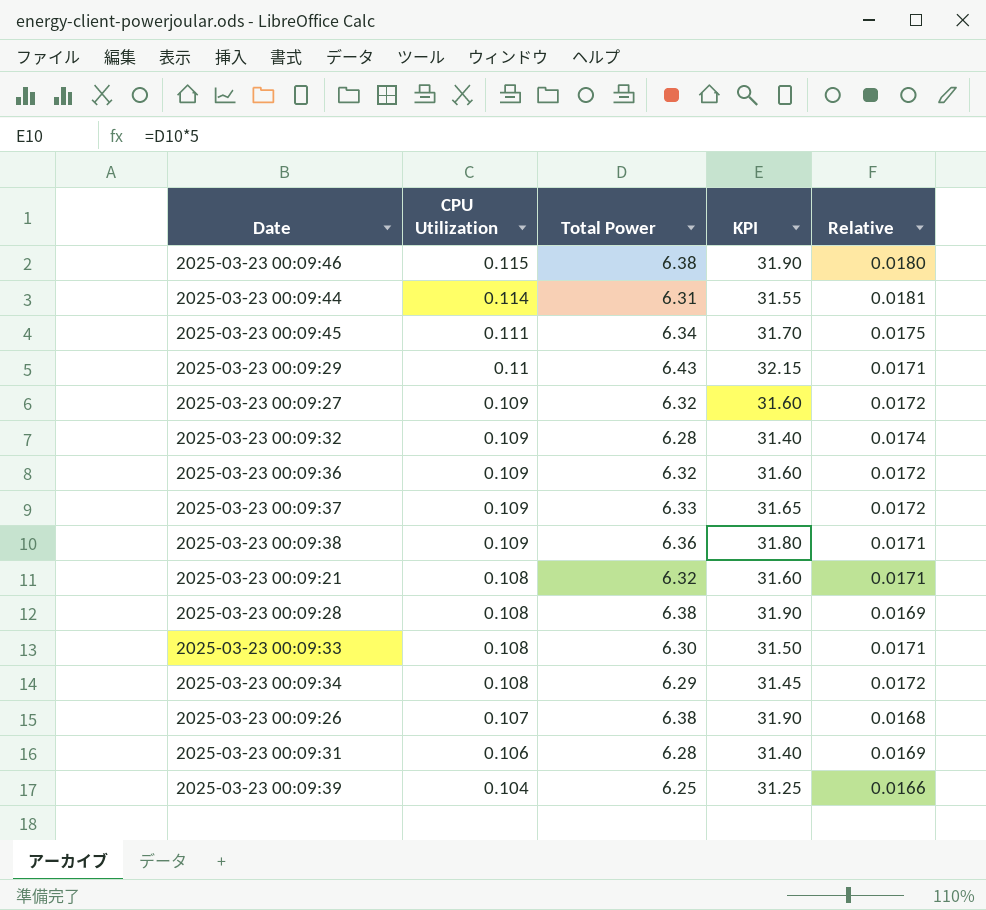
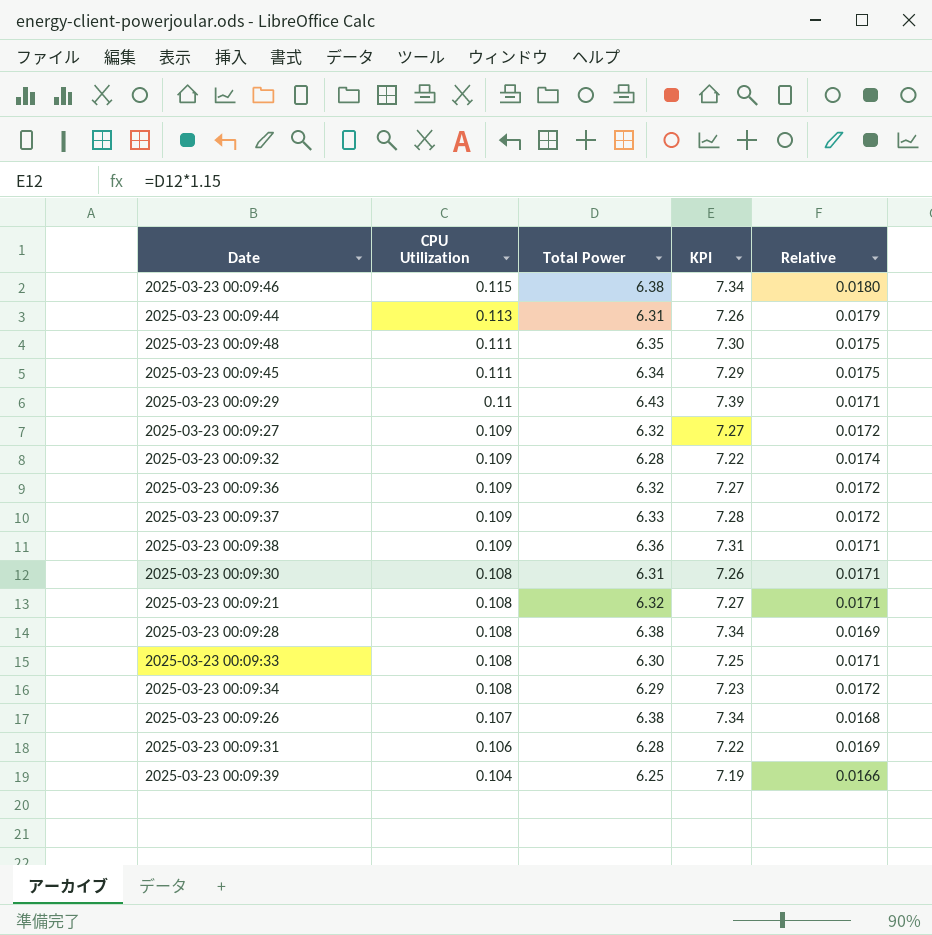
column KPI | formula: [Total Power] * 5 -> [Total Power] * 1.15
2025-03-23 00:09:44 | CPU Utilization: 0.114 -> 0.113
2025-03-23 00:09:44 | Relative: 0.0181 -> 0.0179
row 2025-03-23 00:09:48: none -> 0.111 | 6.35 | 7.30 | 0.0175
row 2025-03-23 00:09:30: none -> 0.108 | 6.31 | 7.26 | 0.0171

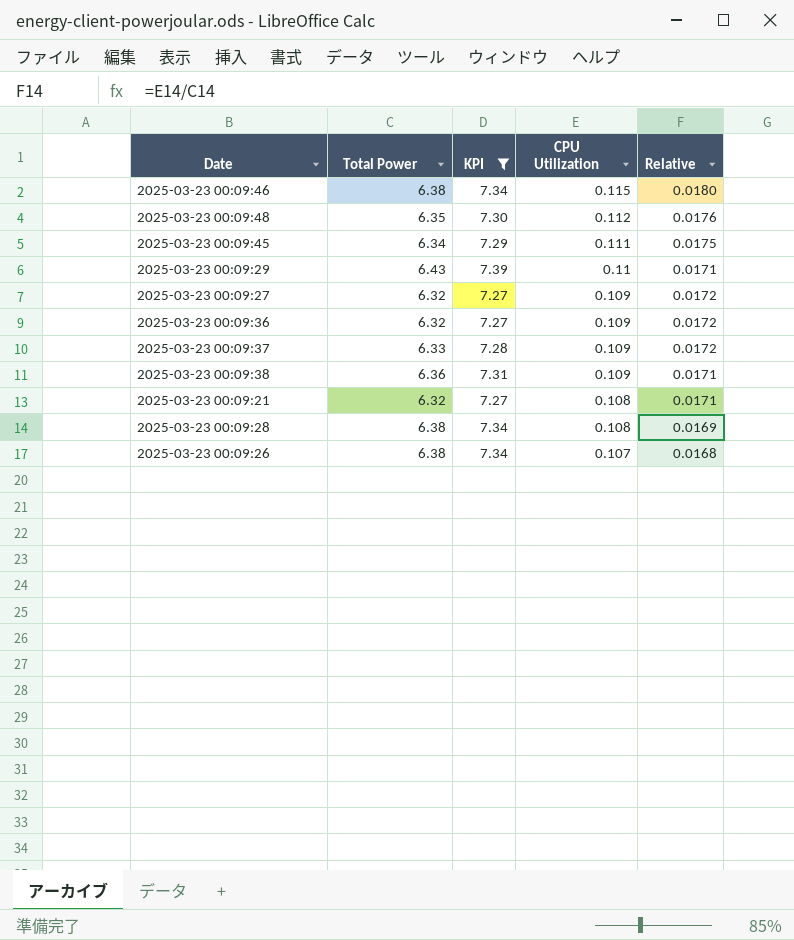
filter: none -> KPI >= 7.27
column CPU Utilization | position: 2 -> 4
2025-03-23 00:09:48 | CPU Utilization: 0.111 -> 0.112
2025-03-23 00:09:48 | Relative: 0.0175 -> 0.0176

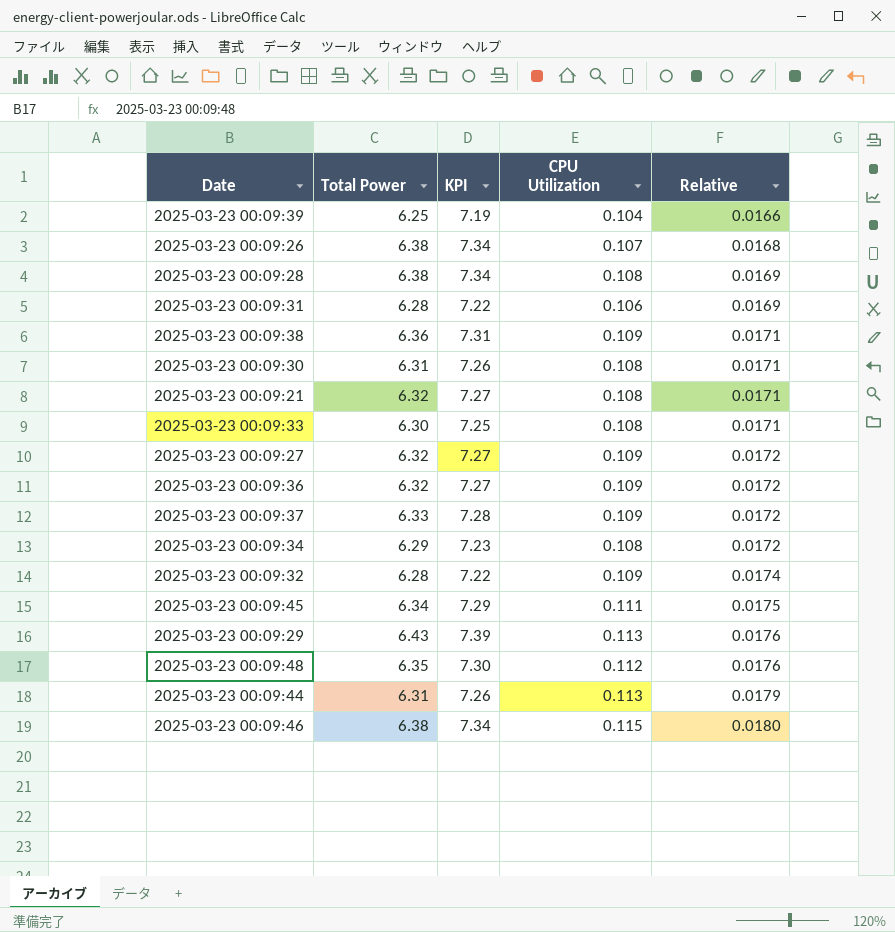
filter: KPI >= 7.27 -> none
row order: CPU Utilization descending -> Relative ascending
2025-03-23 00:09:29 | CPU Utilization: 0.11 -> 0.113
2025-03-23 00:09:29 | Relative: 0.0171 -> 0.0176

